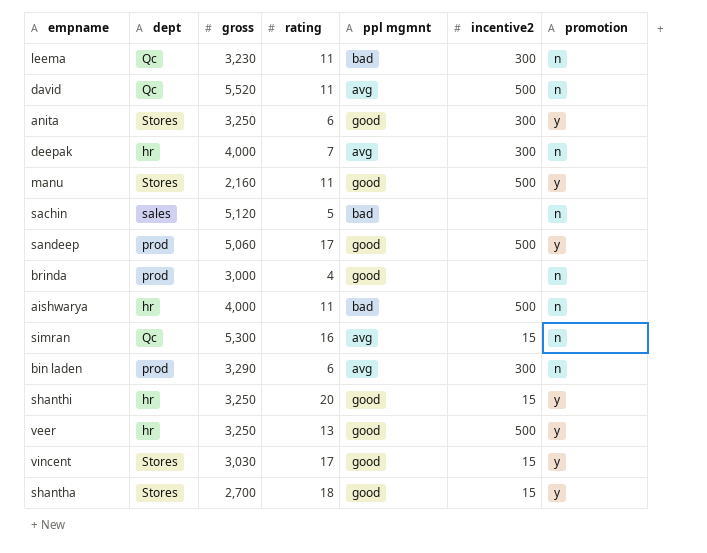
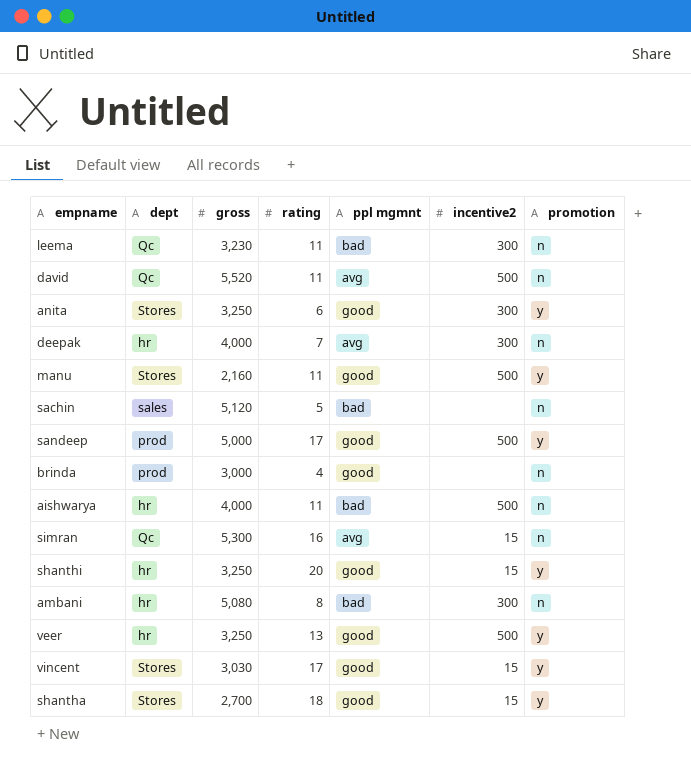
row bin laden: prod | 3,290 | 6 | avg | 300 | n -> none
sandeep | gross: 5,060 -> 5,000
row ambani: none -> hr | 5,080 | 8 | bad | 300 | n

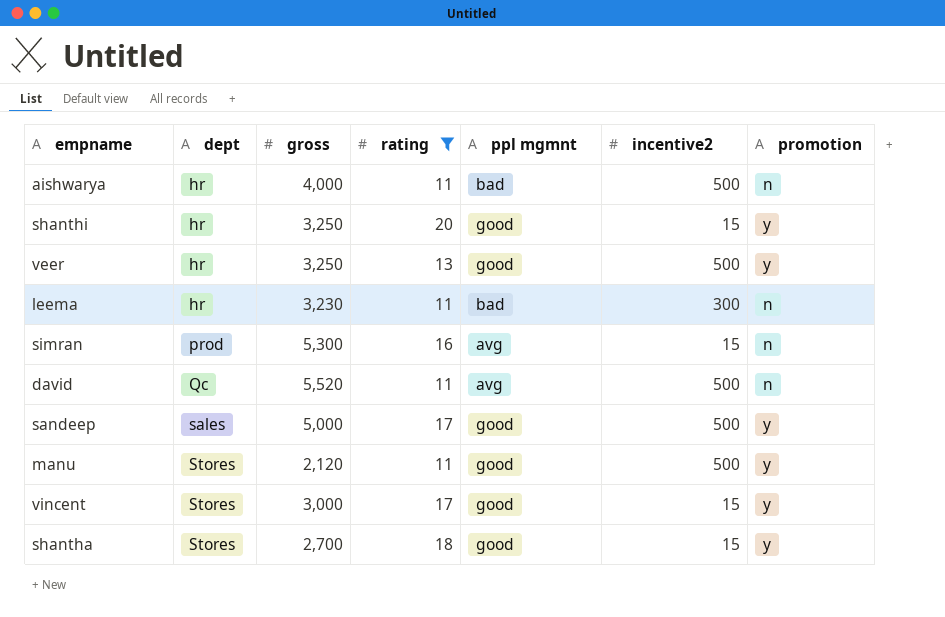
filter: none -> rating >= 11
row order: none -> dept ascending
leema | dept: Qc -> hr
simran | dept: Qc -> prod
sandeep | dept: prod -> sales
manu | gross: 2,160 -> 2,120
vincent | gross: 3,030 -> 3,000

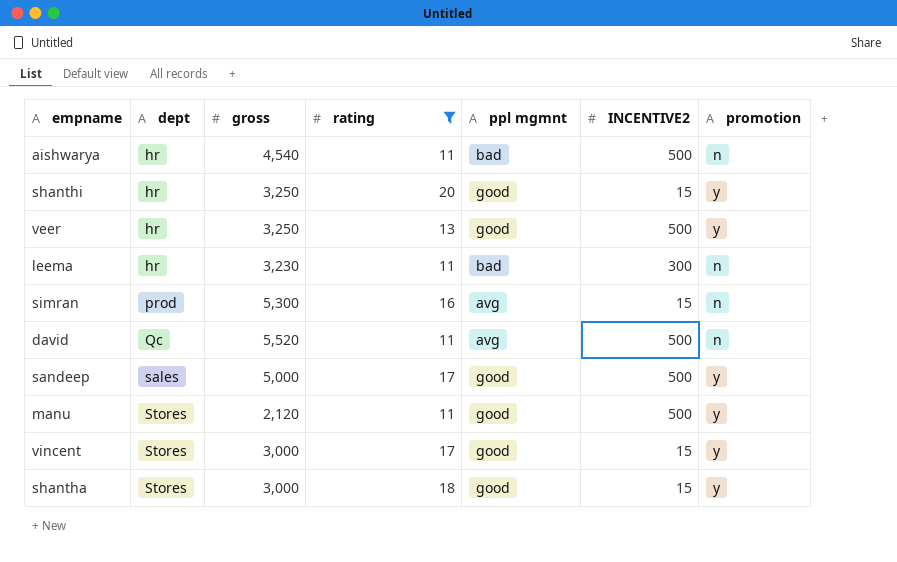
column name: incentive2 -> INCENTIVE2
aishwarya | gross: 4,000 -> 4,540
shantha | gross: 2,700 -> 3,000

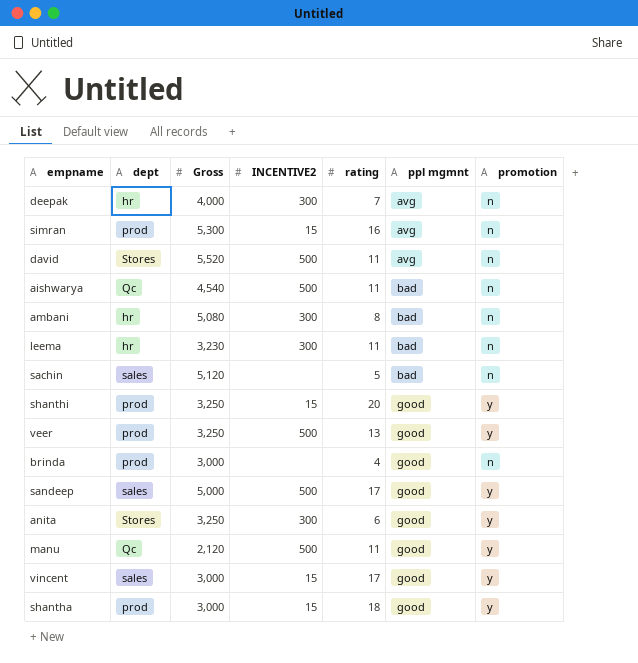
filter: rating >= 11 -> none
row order: dept ascending -> ppl mgmnt ascending
column name: gross -> Gross
column INCENTIVE2 | position: 6 -> 4
david | dept: Qc -> Stores
aishwarya | dept: hr -> Qc
shanthi | dept: hr -> prod
veer | dept: hr -> prod
manu | dept: Stores -> Qc
vincent | dept: Stores -> sales
shantha | dept: Stores -> prod

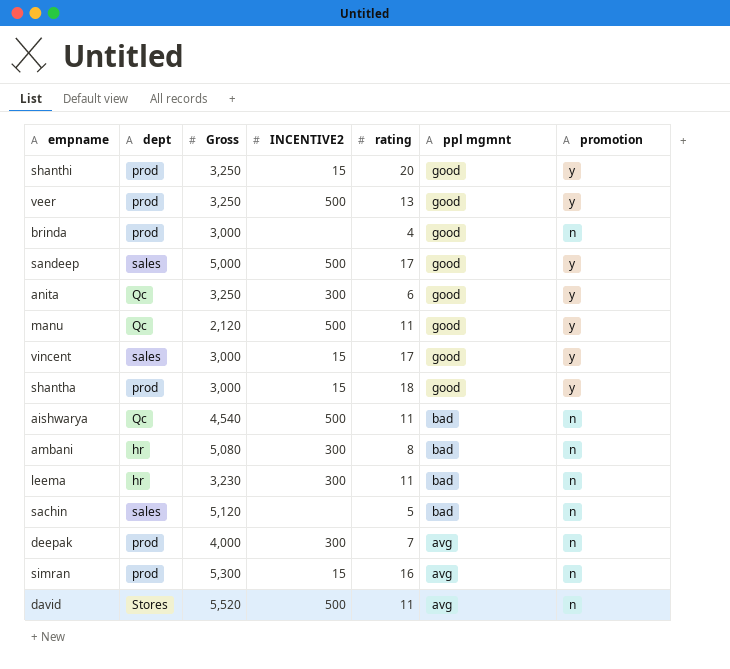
row order: ppl mgmnt ascending -> ppl mgmnt descending
anita | dept: Stores -> Qc
deepak | dept: hr -> prod

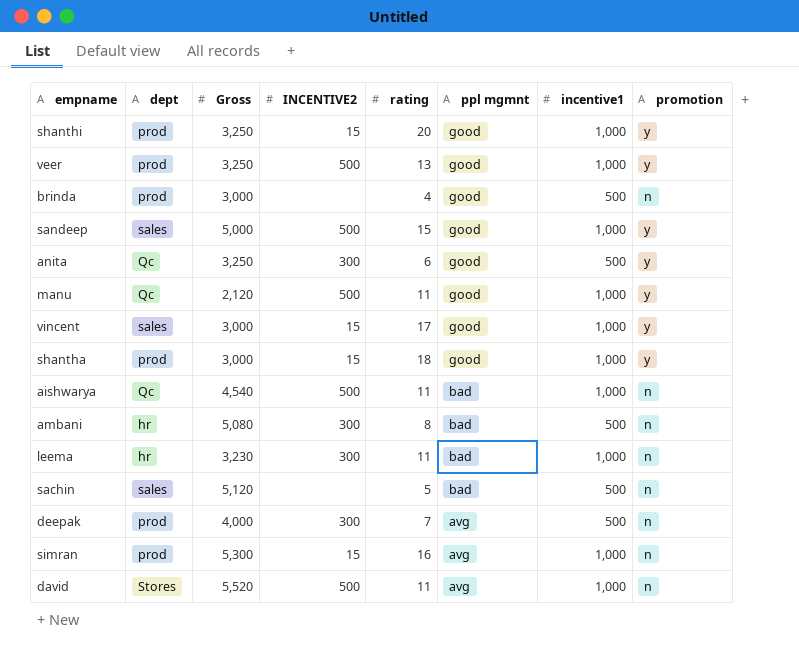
column incentive1 | position: none -> 7
sandeep | rating: 17 -> 15

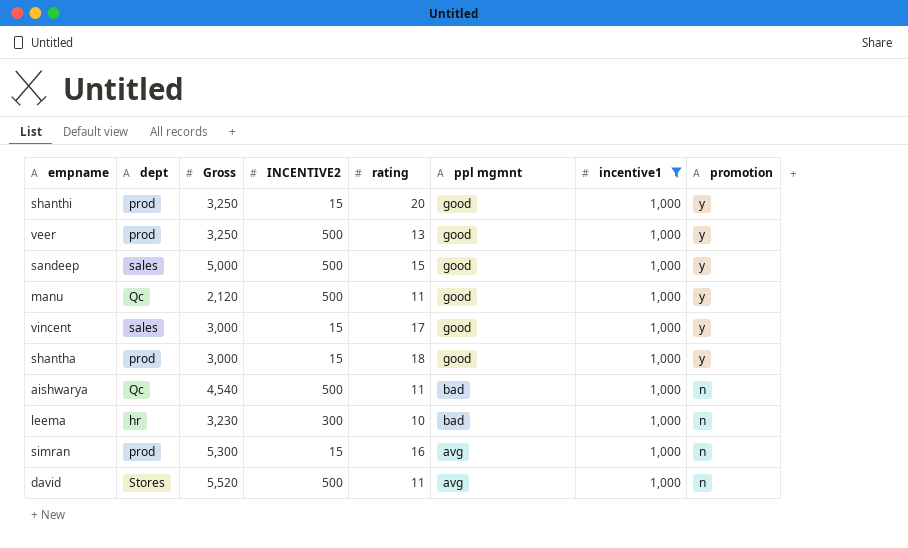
filter: none -> incentive1 = 1,000
leema | rating: 11 -> 10

